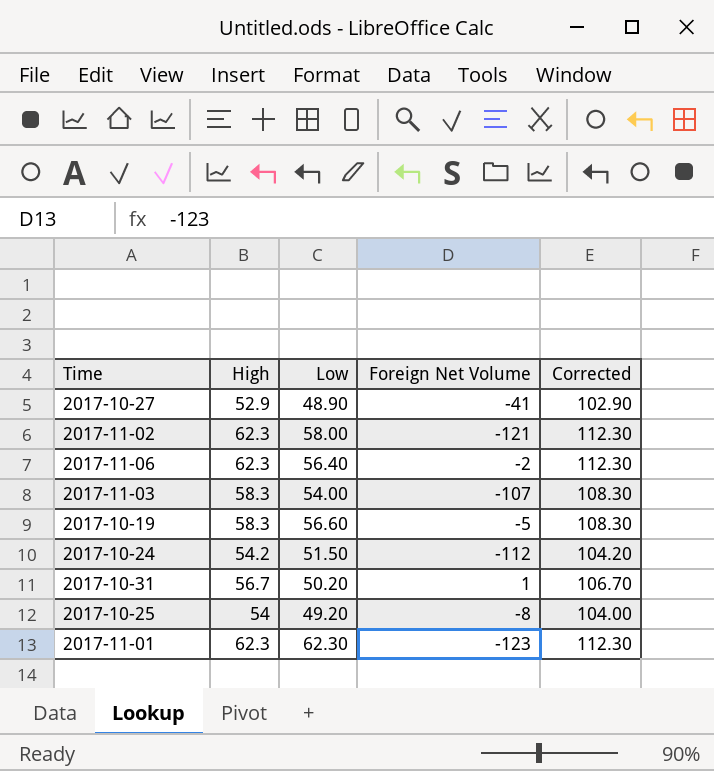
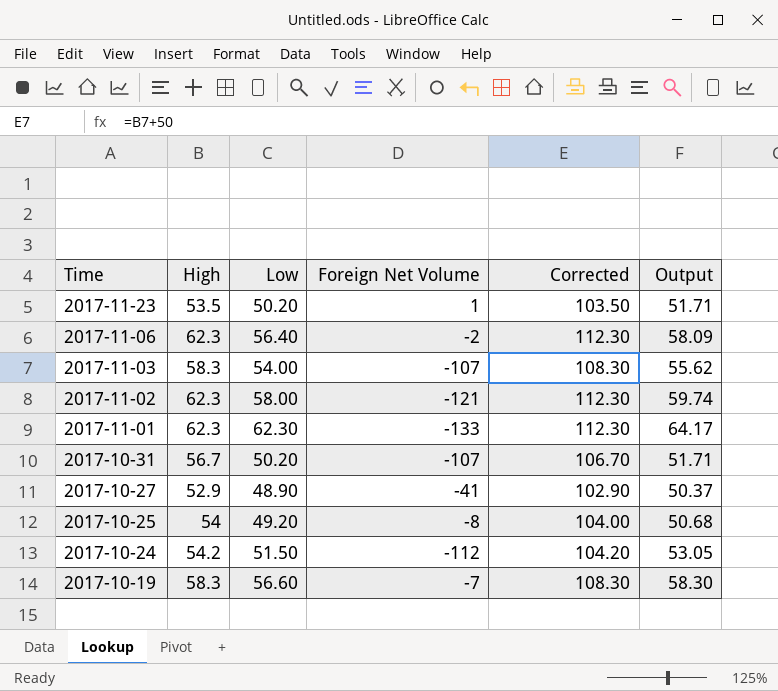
row order: none -> Time descending
column Output | formula: none -> [Low] * 1.03
row 2017-11-23: none -> 53.5 | 50.20 | 1 | 103.50 | 51.71
2017-11-01 | Foreign Net Volume: -123 -> -133
2017-10-31 | Foreign Net Volume: 1 -> -107
2017-10-19 | Foreign Net Volume: -5 -> -7

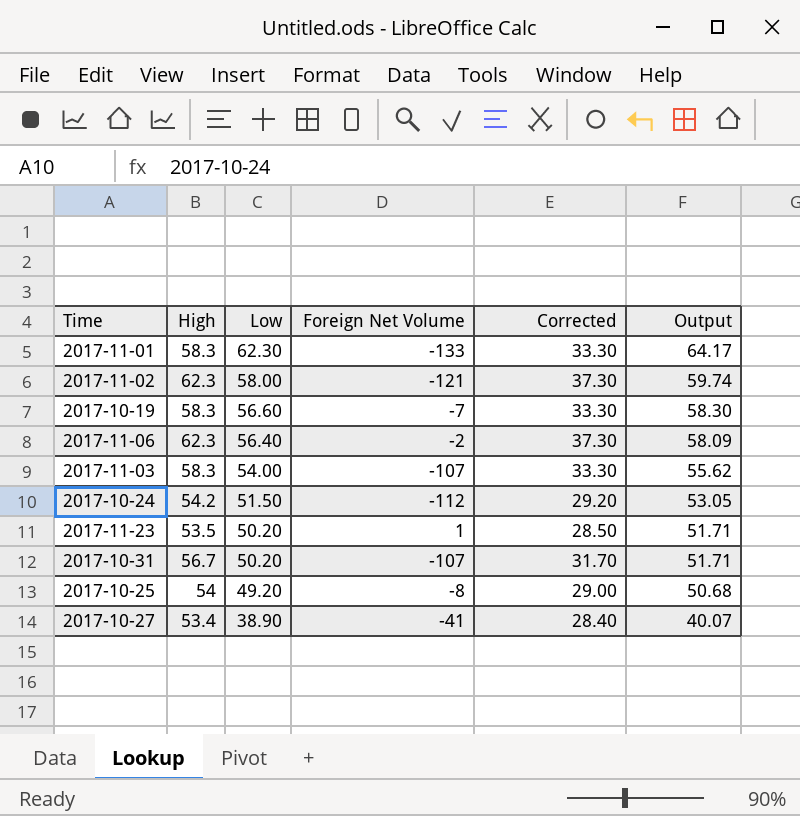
row order: Time descending -> Low descending
column Corrected | formula: [High] + 50 -> [High] - 25
2017-11-01 | High: 62.3 -> 58.3
2017-10-27 | High: 52.9 -> 53.4
2017-10-27 | Low: 48.90 -> 38.90
2017-10-27 | Output: 50.37 -> 40.07

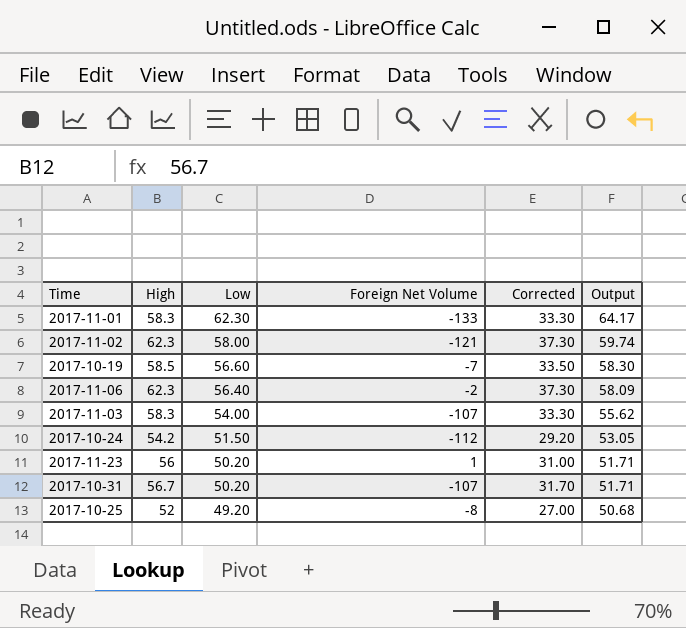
row 2017-10-27: 53.4 | 38.90 | -41 | 28.40 | 40.07 -> none
2017-10-19 | High: 58.3 -> 58.5
2017-10-19 | Corrected: 33.30 -> 33.50
2017-11-23 | High: 53.5 -> 56
2017-11-23 | Corrected: 28.50 -> 31.00
2017-10-25 | High: 54 -> 52
2017-10-25 | Corrected: 29.00 -> 27.00

